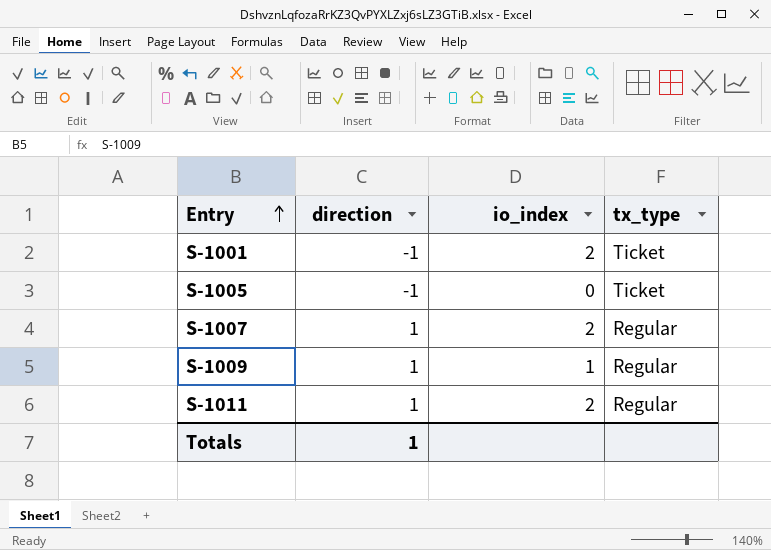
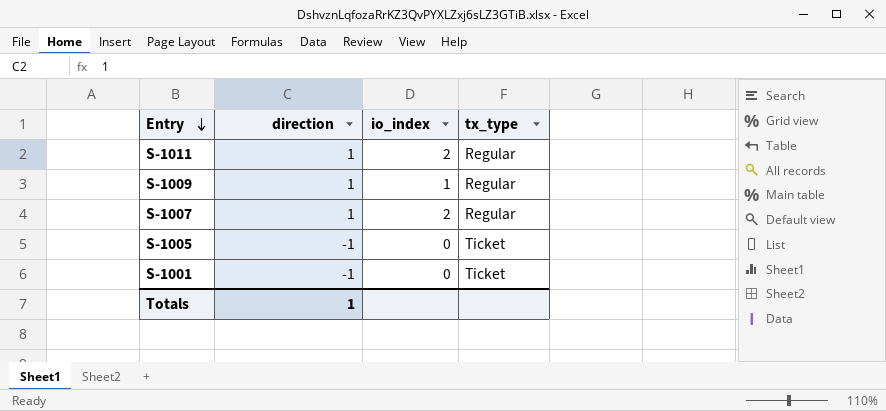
row order: Entry ascending -> Entry descending
S-1001 | io_index: 2 -> 0

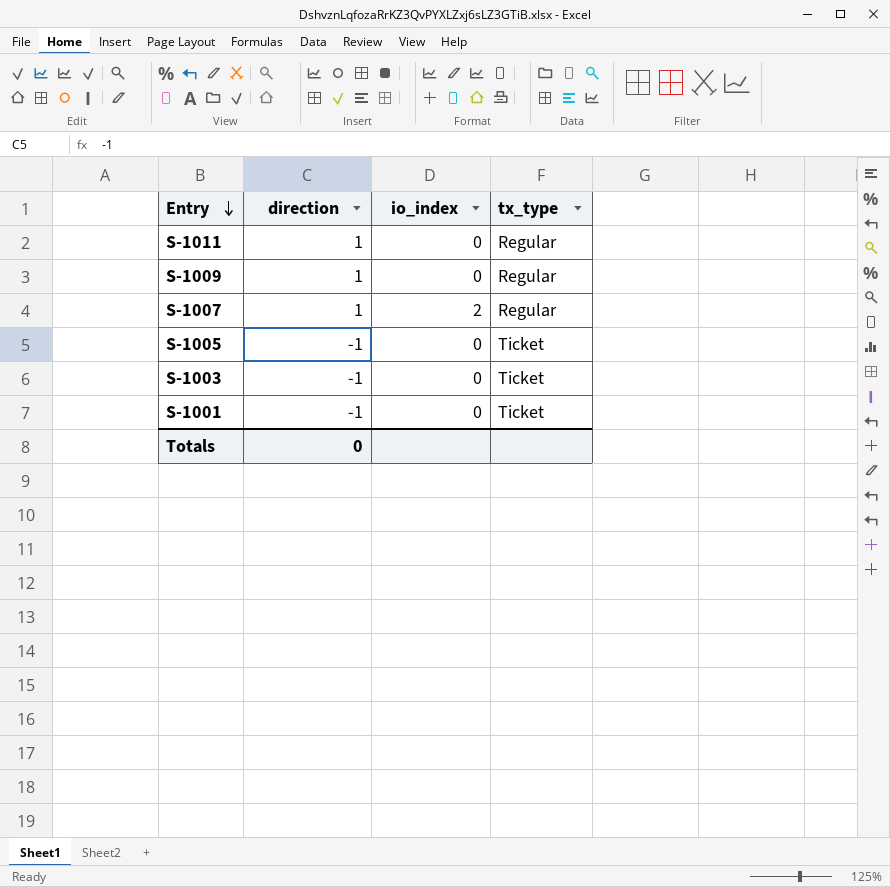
S-1011 | io_index: 2 -> 0
S-1009 | io_index: 1 -> 0
row S-1003: none -> -1 | 0 | Ticket
Totals | direction: 1 -> 0

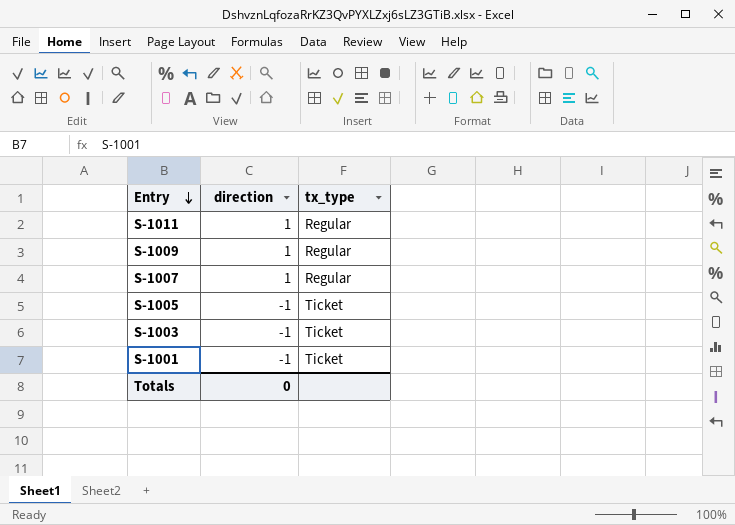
column io_index | position: 3 -> none

